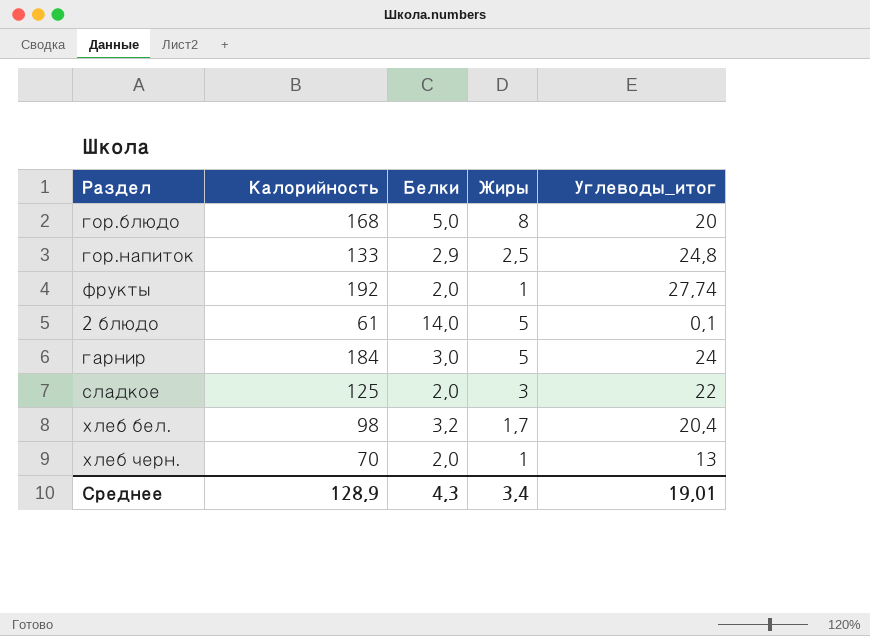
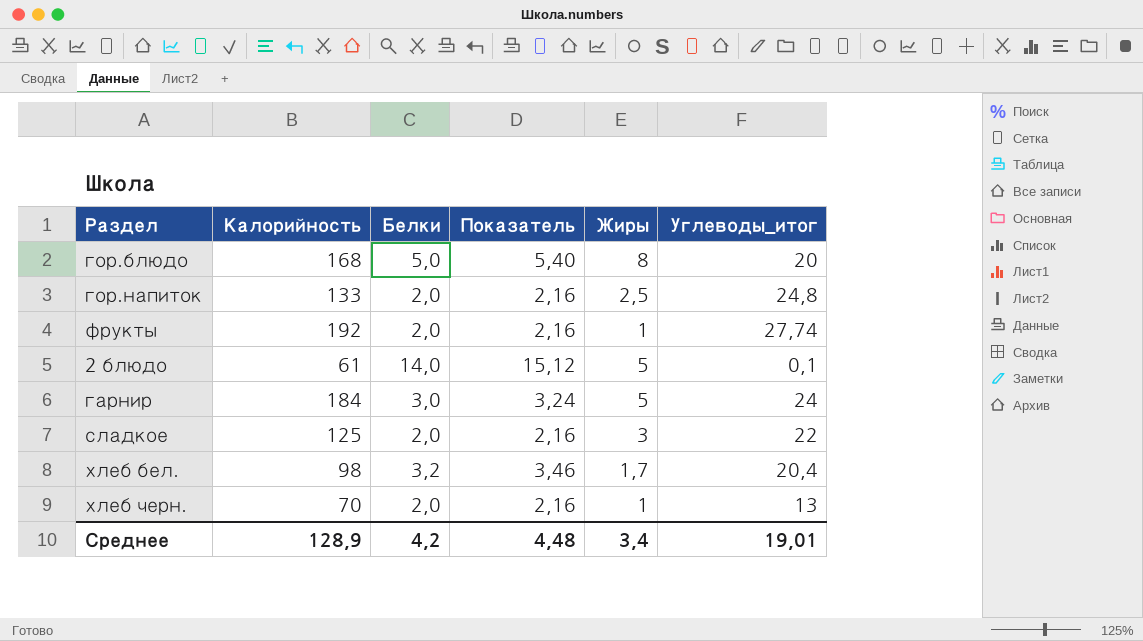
column Показатель | formula: none -> [Белки] * 1,08
гор.напиток | Белки: 2,9 -> 2,0
Среднее | Белки: 4,3 -> 4,2

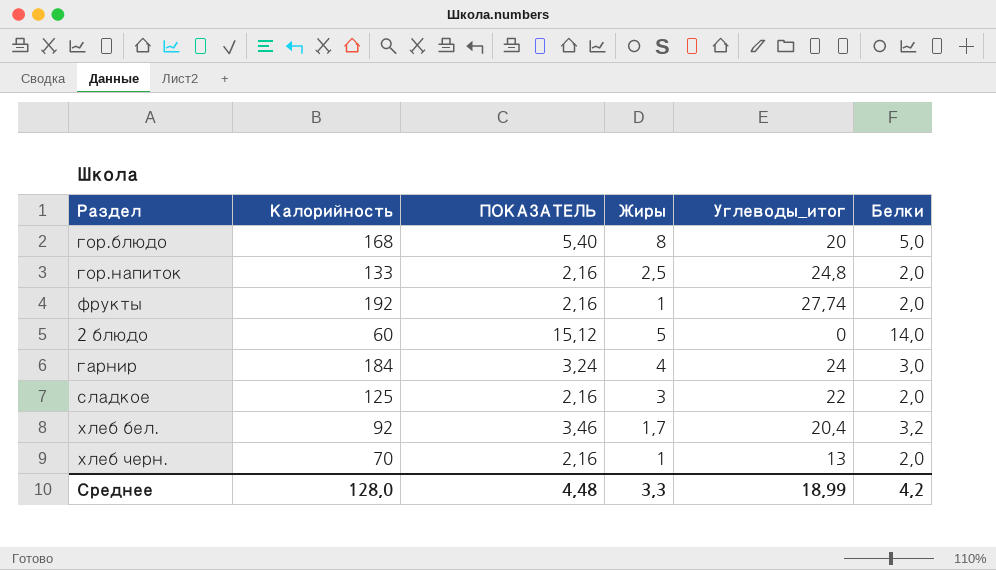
column name: Показатель -> ПОКАЗАТЕЛЬ
column Белки | position: 3 -> 6
2 блюдо | Калорийность: 61 -> 60
2 блюдо | Углеводы_итог: 0,1 -> 0
гарнир | Жиры: 5 -> 4
хлеб бел. | Калорийность: 98 -> 92
Среднее | Калорийность: 128,9 -> 128,0
Среднее | Жиры: 3,4 -> 3,3
Среднее | Углеводы_итог: 19,01 -> 18,99

